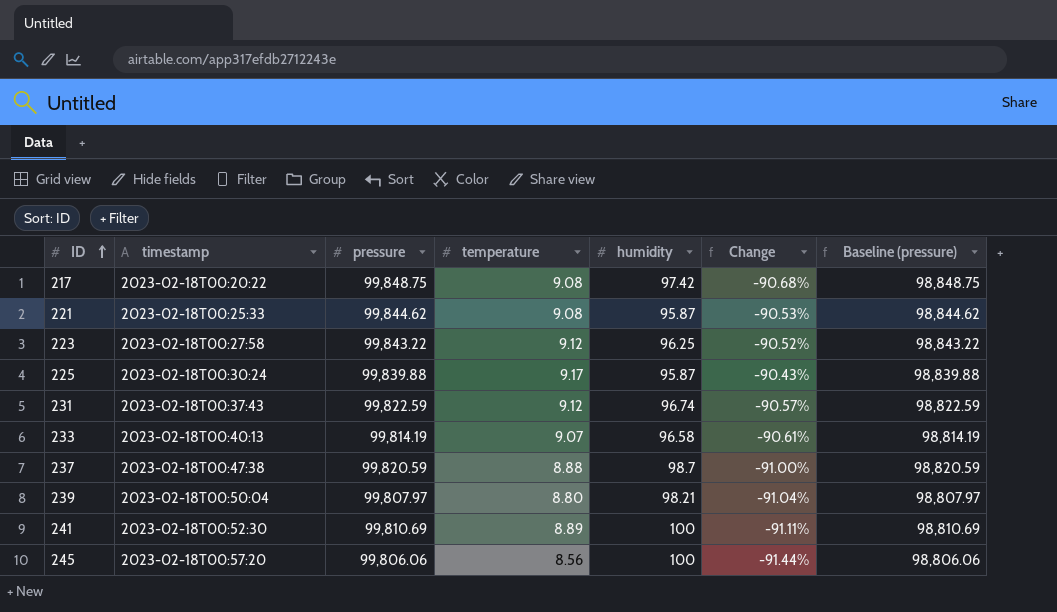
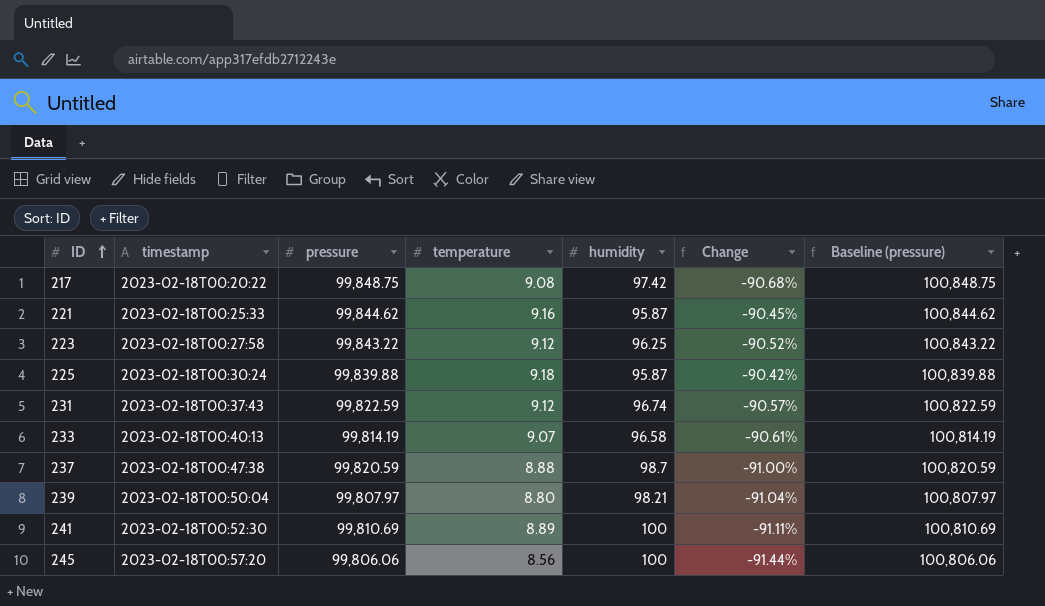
column Baseline (pressure) | formula: [pressure] - 1000 -> [pressure] + 1000
221 | temperature: 9.08 -> 9.16
221 | Change: -90.53% -> -90.45%
225 | temperature: 9.17 -> 9.18
225 | Change: -90.43% -> -90.42%

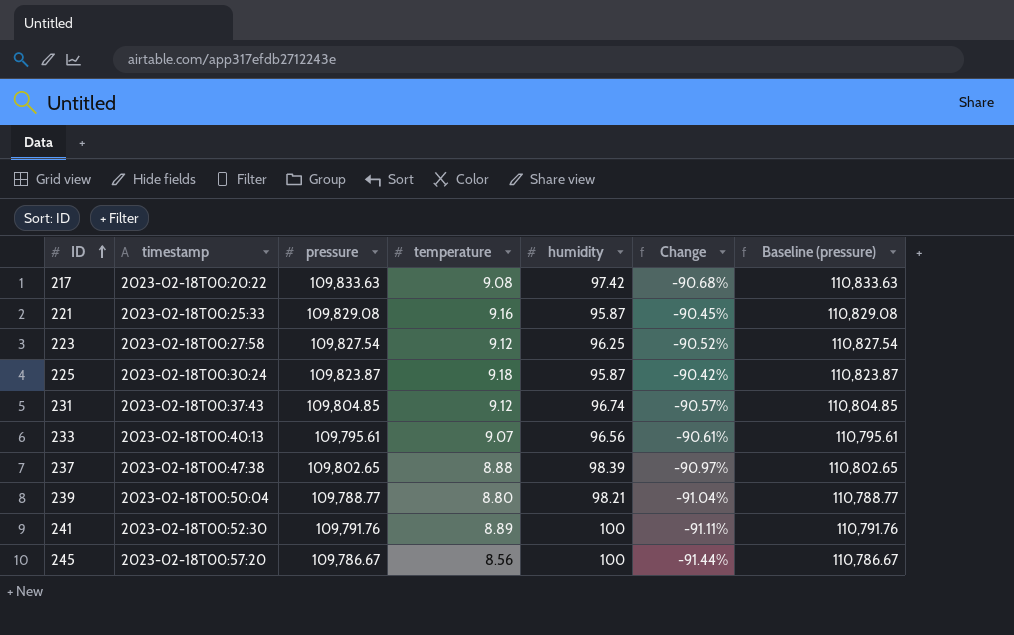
217 | pressure: 99,848.75 -> 109,833.63
217 | Baseline (pressure): 100,848.75 -> 110,833.63
221 | pressure: 99,844.62 -> 109,829.08
221 | Baseline (pressure): 100,844.62 -> 110,829.08
223 | pressure: 99,843.22 -> 109,827.54
223 | Baseline (pressure): 100,843.22 -> 110,827.54
225 | pressure: 99,839.88 -> 109,823.87
225 | Baseline (pressure): 100,839.88 -> 110,823.87
231 | pressure: 99,822.59 -> 109,804.85
231 | Baseline (pressure): 100,822.59 -> 110,804.85
233 | pressure: 99,814.19 -> 109,795.61
233 | humidity: 96.58 -> 96.56
233 | Baseline (pressure): 100,814.19 -> 110,795.61
237 | pressure: 99,820.59 -> 109,802.65
237 | humidity: 98.7 -> 98.39
237 | Change: -91.00% -> -90.97%
237 | Baseline (pressure): 100,820.59 -> 110,802.65
239 | pressure: 99,807.97 -> 109,788.77
239 | Baseline (pressure): 100,807.97 -> 110,788.77
241 | pressure: 99,810.69 -> 109,791.76
241 | Baseline (pressure): 100,810.69 -> 110,791.76
245 | pressure: 99,806.06 -> 109,786.67
245 | Baseline (pressure): 100,806.06 -> 110,786.67

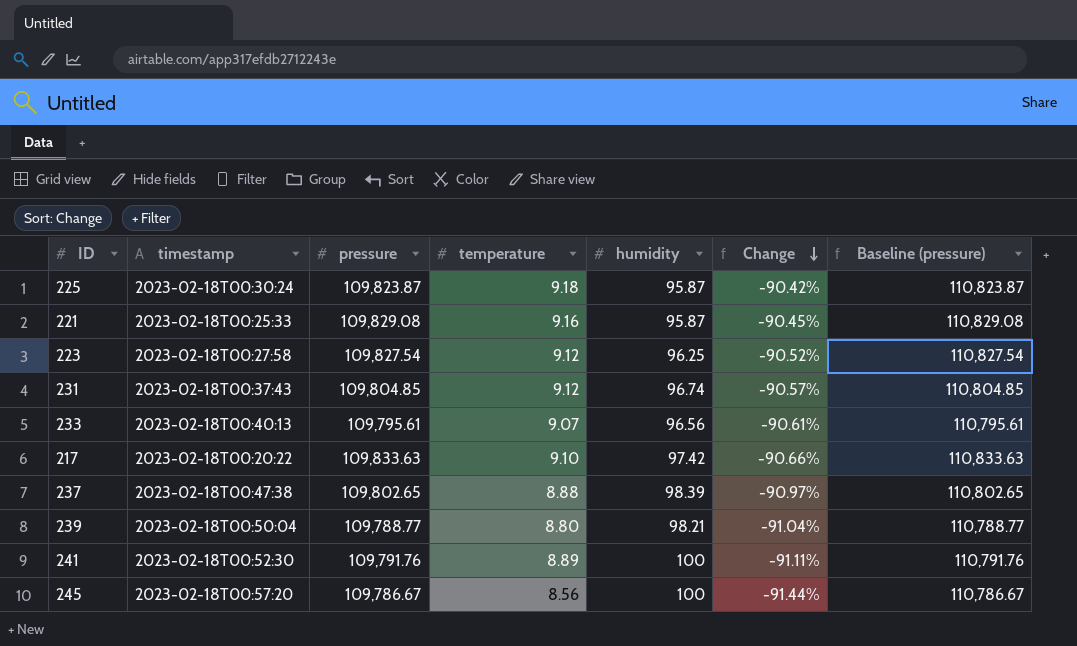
row order: ID ascending -> Change descending
217 | temperature: 9.08 -> 9.10
217 | Change: -90.68% -> -90.66%

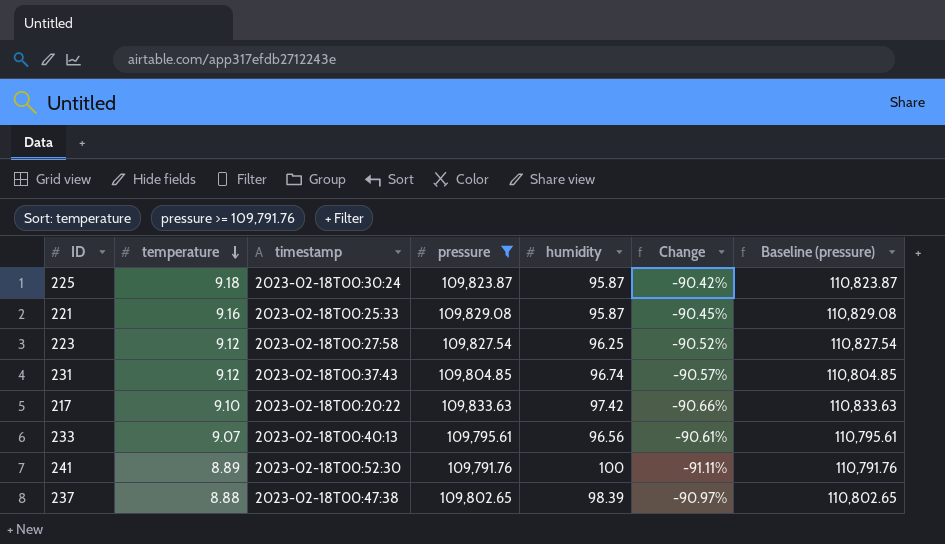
filter: none -> pressure >= 109,791.76
row order: Change descending -> temperature descending
column temperature | position: 4 -> 2

